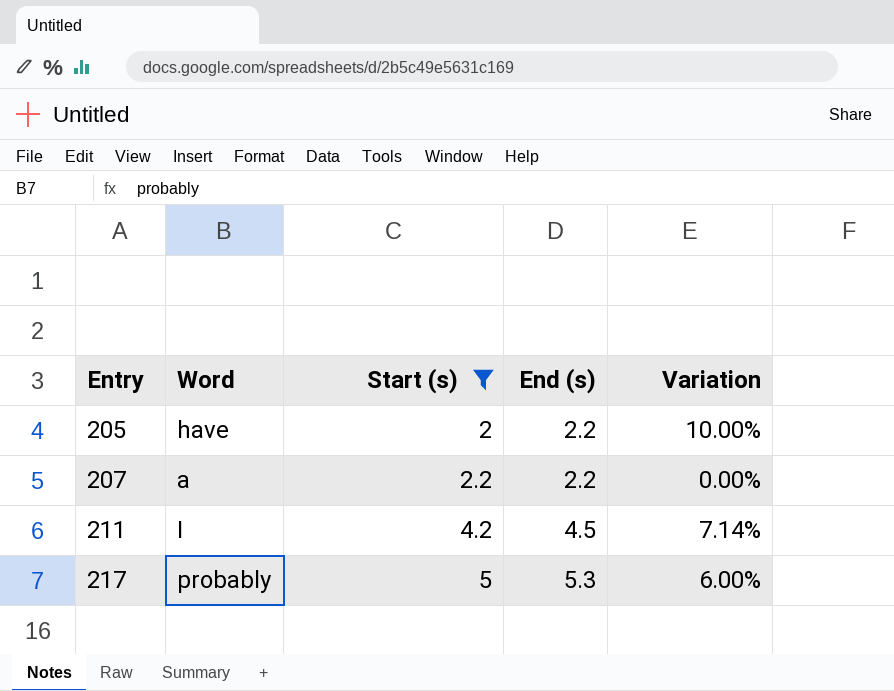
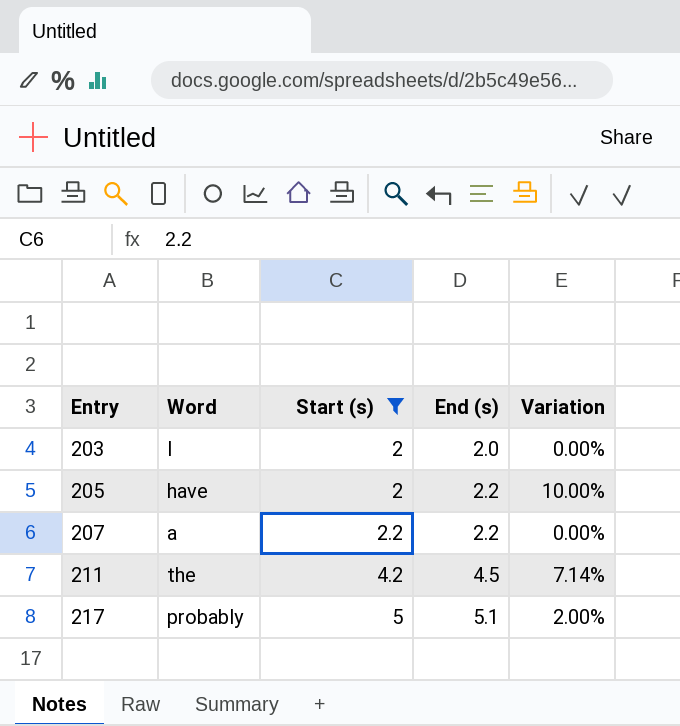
row 203: none -> I | 2 | 2.0 | 0.00%
211 | Word: I -> the
217 | End (s): 5.3 -> 5.1
217 | Variation: 6.00% -> 2.00%

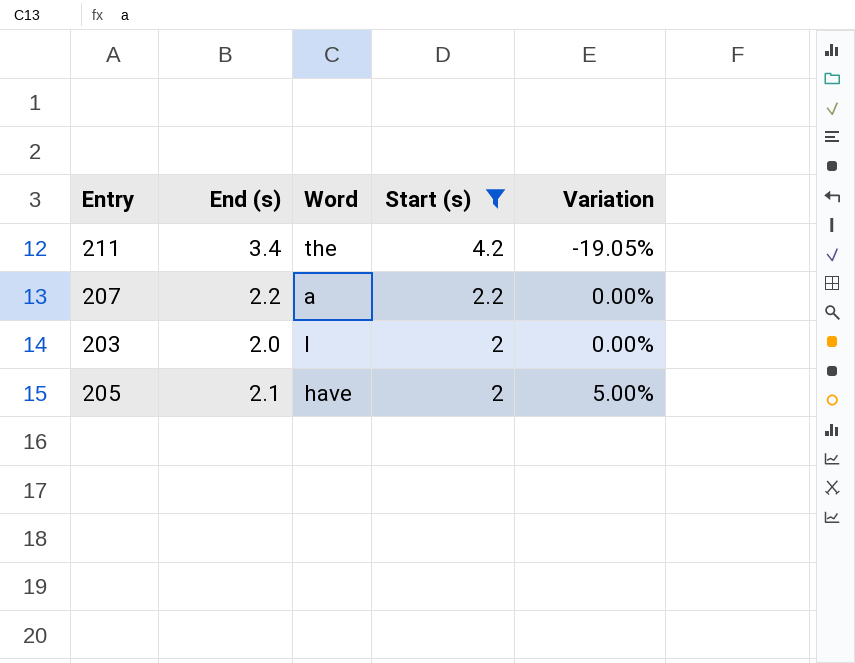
row order: Entry ascending -> Start (s) descending
column End (s) | position: 4 -> 2
row 217: probably | 5 | 5.1 | 2.00% -> none
211 | End (s): 4.5 -> 3.4
211 | Variation: 7.14% -> -19.05%
205 | End (s): 2.2 -> 2.1
205 | Variation: 10.00% -> 5.00%

